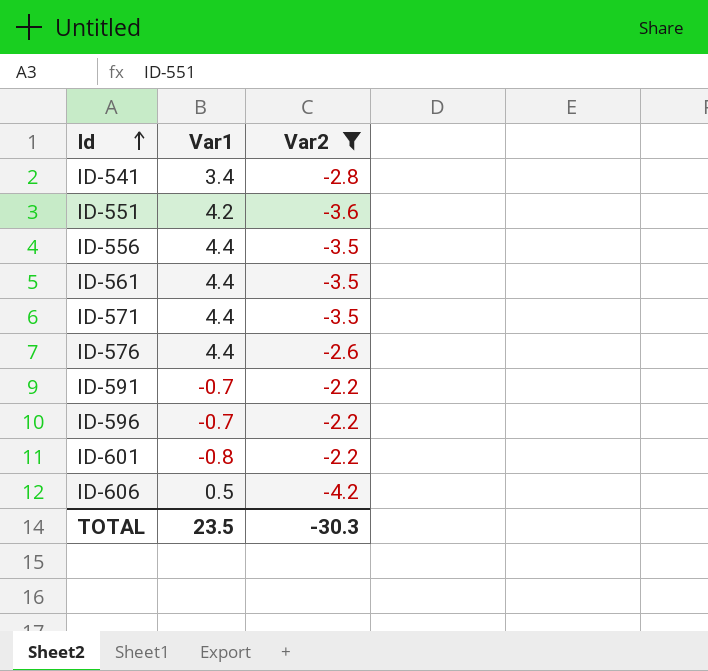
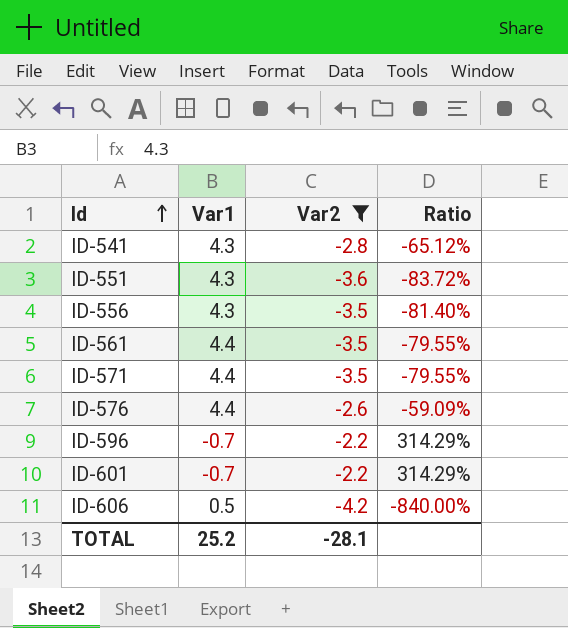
column Ratio | formula: none -> [Var2] / [Var1]
row ID-591: -0.7 | -2.2 -> none
ID-541 | Var1: 3.4 -> 4.3
ID-551 | Var1: 4.2 -> 4.3
ID-556 | Var1: 4.4 -> 4.3
ID-601 | Var1: -0.8 -> -0.7
TOTAL | Var1: 23.5 -> 25.2
TOTAL | Var2: -30.3 -> -28.1

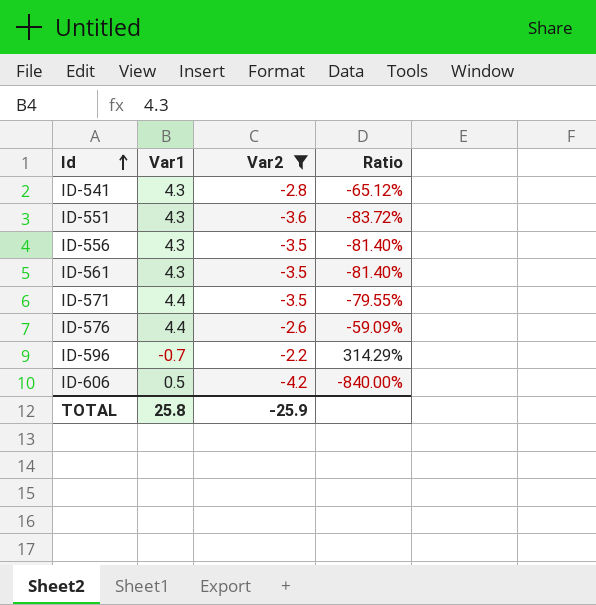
row ID-601: -0.7 | -2.2 | 314.29% -> none
ID-561 | Var1: 4.4 -> 4.3
ID-561 | Ratio: -79.55% -> -81.40%
TOTAL | Var1: 25.2 -> 25.8
TOTAL | Var2: -28.1 -> -25.9

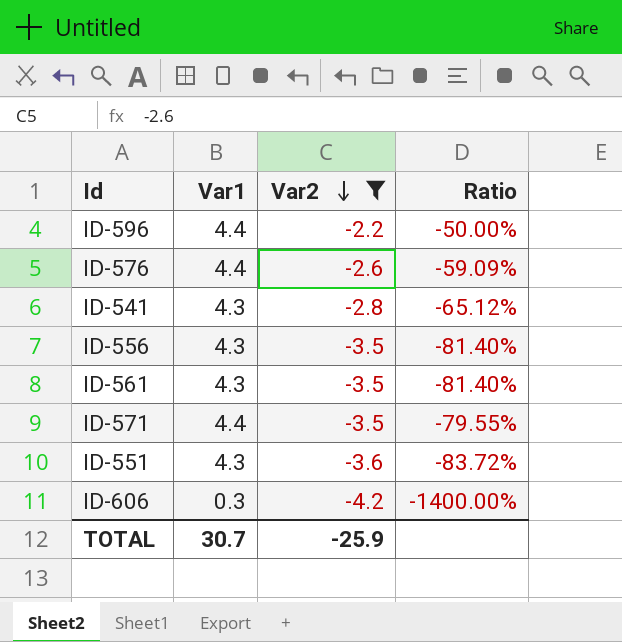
row order: Id ascending -> Var2 descending
ID-596 | Var1: -0.7 -> 4.4
ID-596 | Ratio: 314.29% -> -50.00%
ID-606 | Var1: 0.5 -> 0.3
ID-606 | Ratio: -840.00% -> -1400.00%
TOTAL | Var1: 25.8 -> 30.7

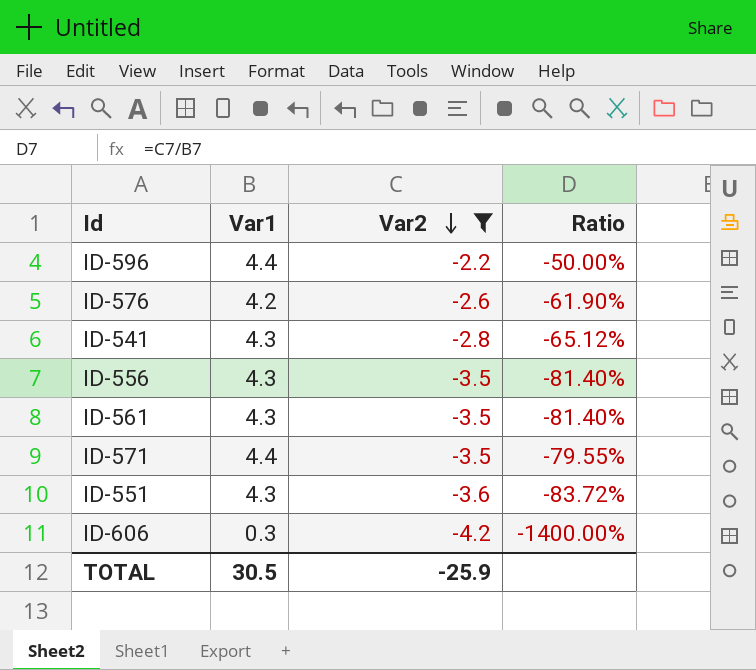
ID-576 | Var1: 4.4 -> 4.2
ID-576 | Ratio: -59.09% -> -61.90%
TOTAL | Var1: 30.7 -> 30.5

